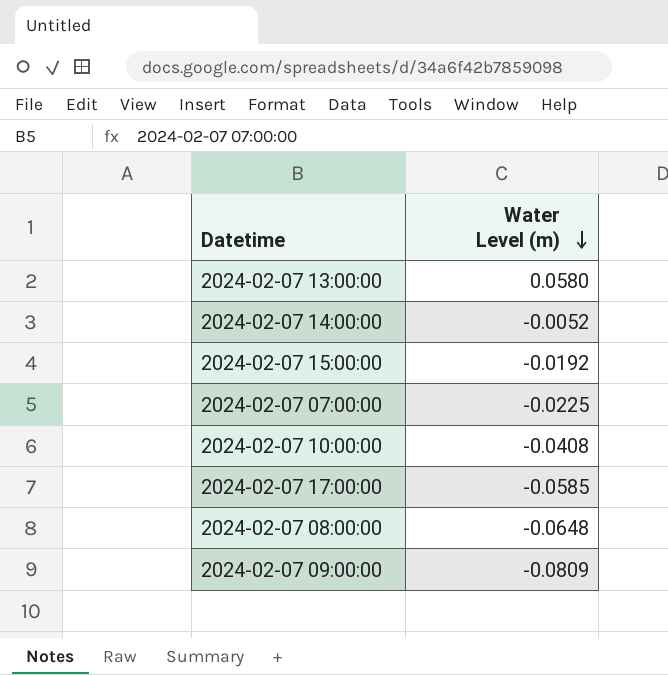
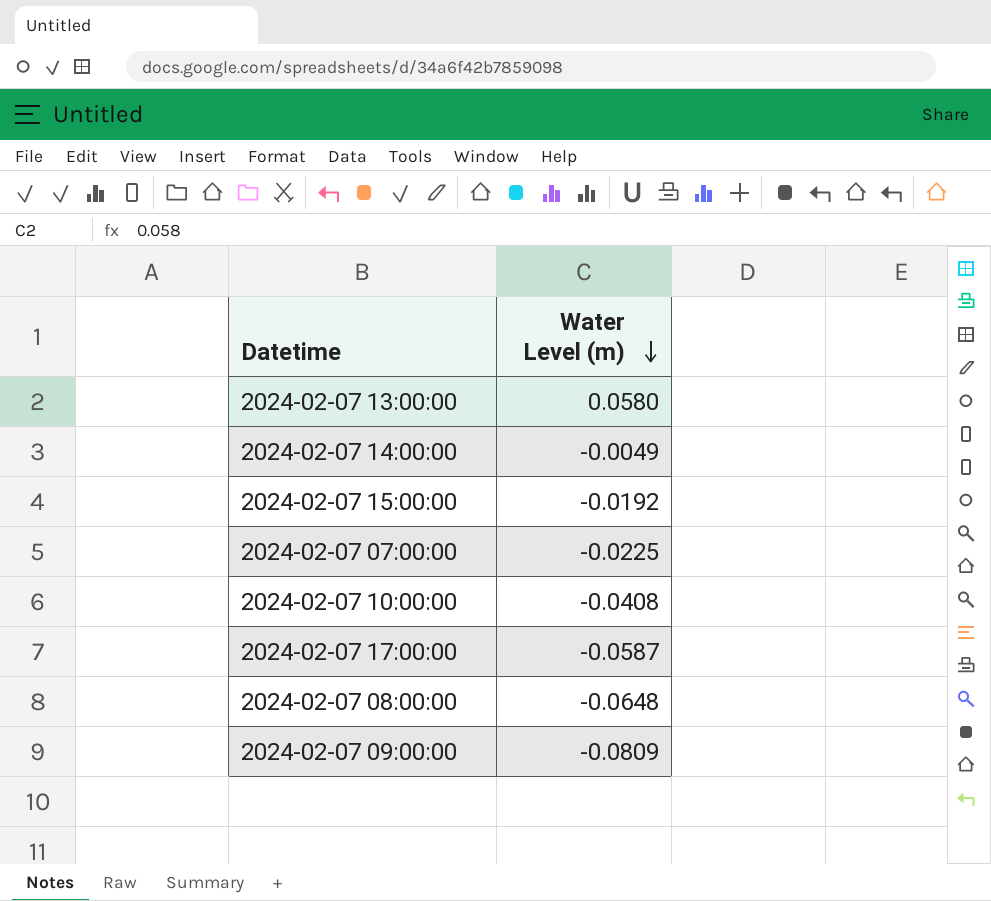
2024-02-07 14:00:00 | Water Level (m): -0.0052 -> -0.0049
2024-02-07 17:00:00 | Water Level (m): -0.0585 -> -0.0587

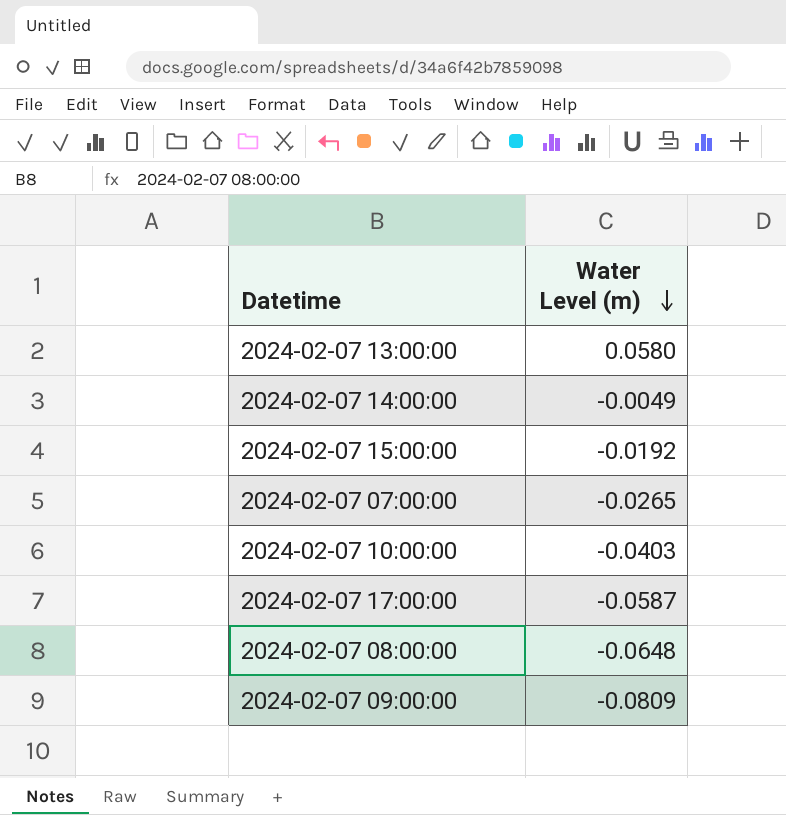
2024-02-07 07:00:00 | Water Level (m): -0.0225 -> -0.0265
2024-02-07 10:00:00 | Water Level (m): -0.0408 -> -0.0403

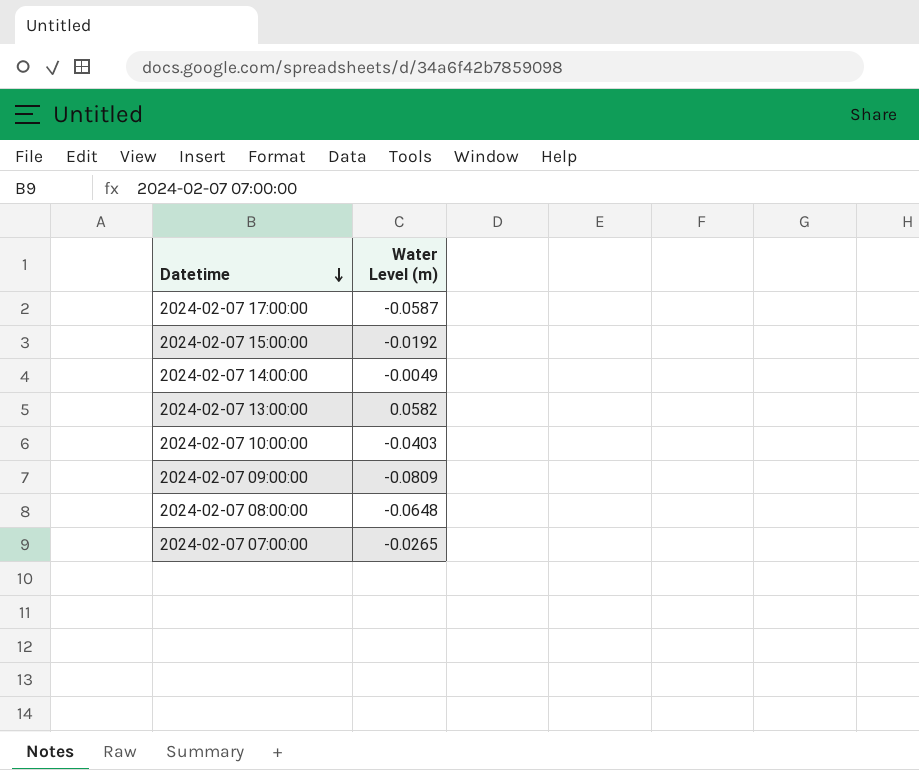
row order: Water Level (m) descending -> Datetime descending
2024-02-07 13:00:00 | Water Level (m): 0.0580 -> 0.0582

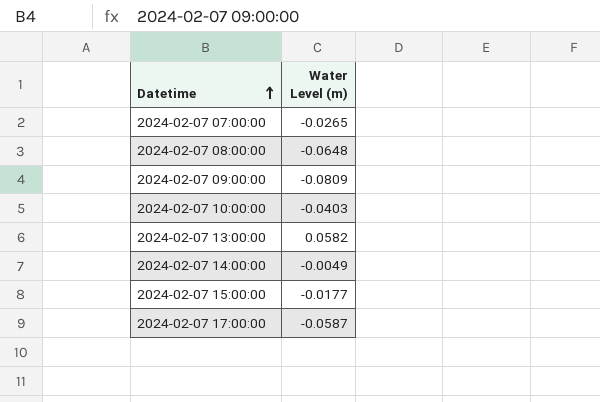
row order: Datetime descending -> Datetime ascending
2024-02-07 15:00:00 | Water Level (m): -0.0192 -> -0.0177

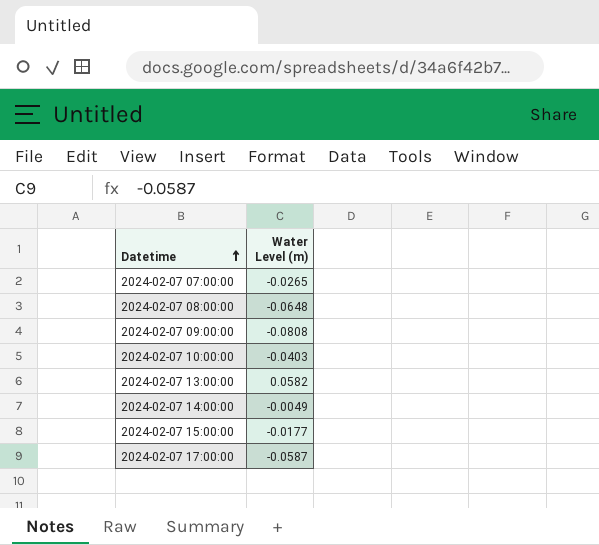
2024-02-07 09:00:00 | Water Level (m): -0.0809 -> -0.0808

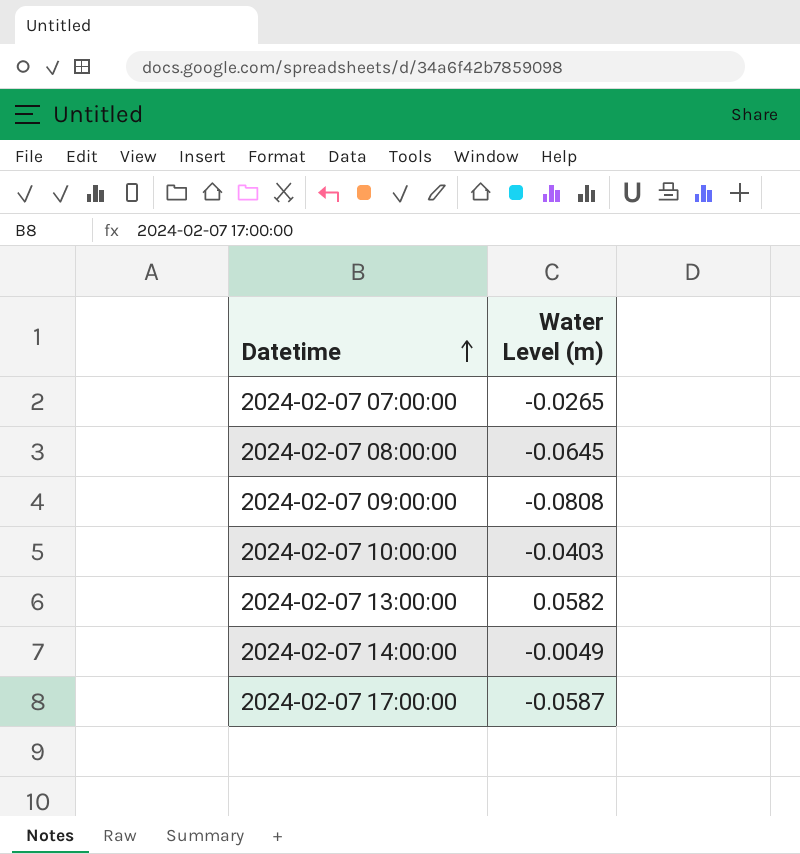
row 2024-02-07 15:00:00: -0.0177 -> none
2024-02-07 08:00:00 | Water Level (m): -0.0648 -> -0.0645

